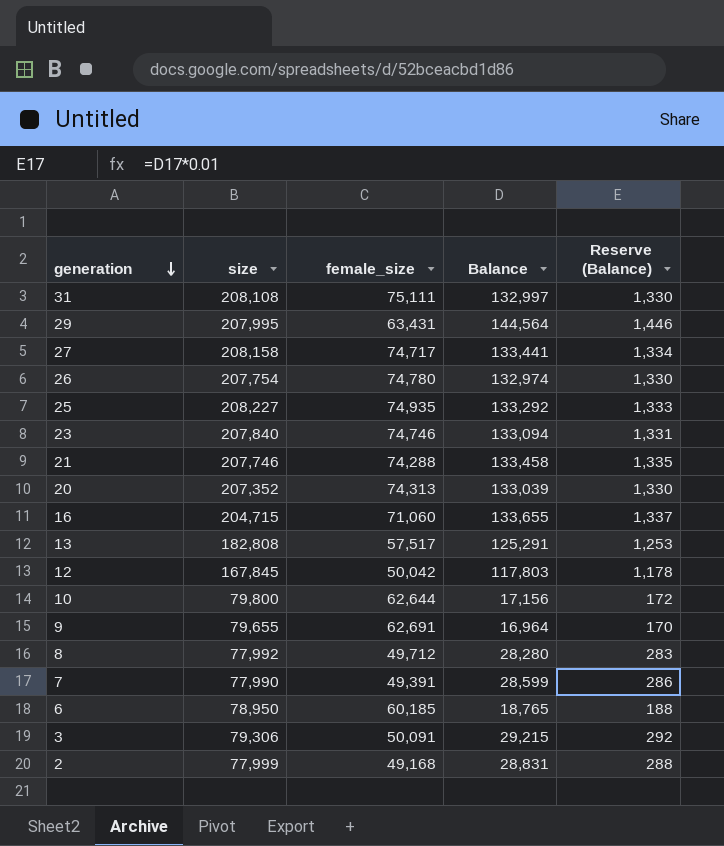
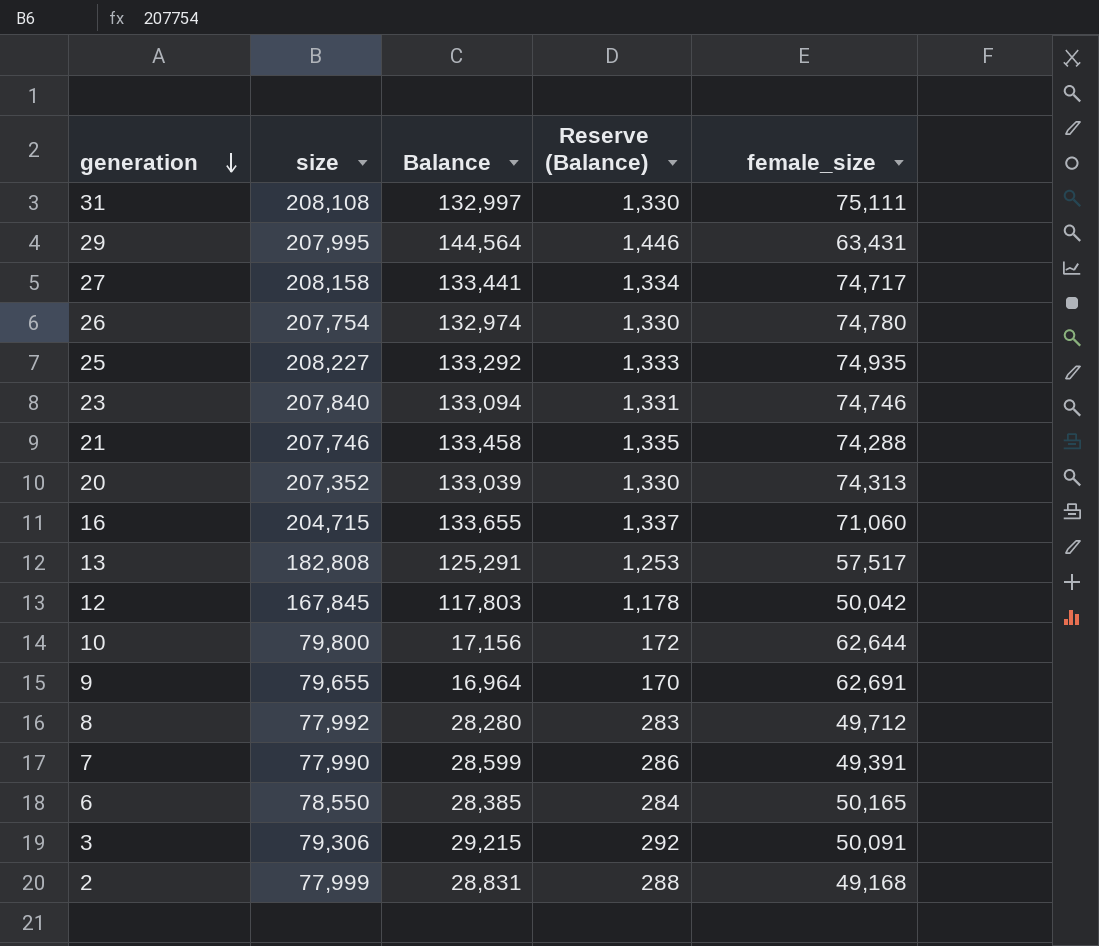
column female_size | position: 3 -> 5
6 | size: 78,950 -> 78,550
6 | Balance: 18,765 -> 28,385
6 | Reserve (Balance): 188 -> 284
6 | female_size: 60,185 -> 50,165

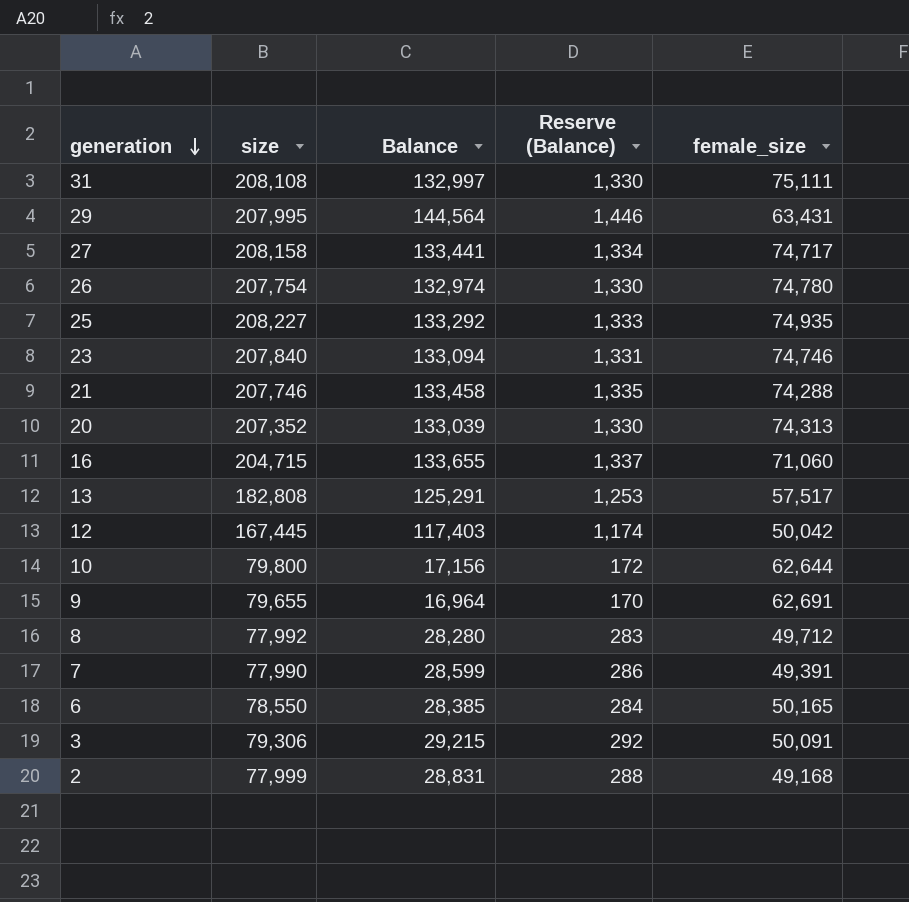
12 | size: 167,845 -> 167,445
12 | Balance: 117,803 -> 117,403
12 | Reserve (Balance): 1,178 -> 1,174

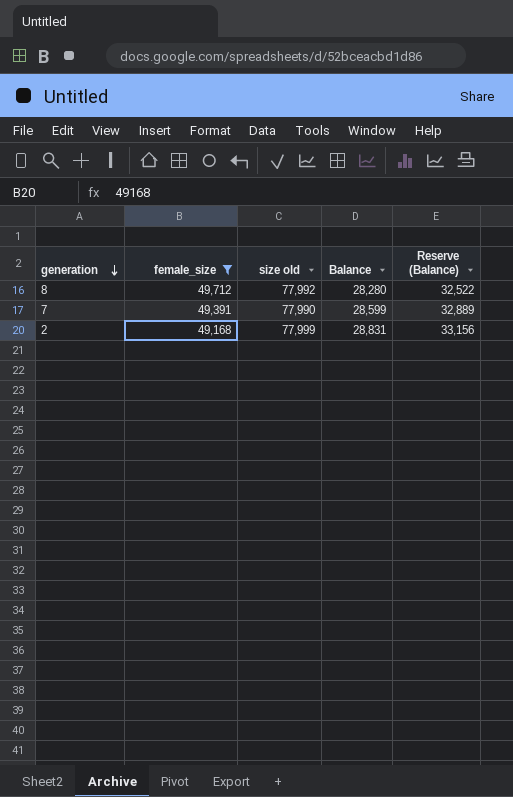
filter: none -> female_size <= 49,712
column female_size | position: 5 -> 2
column name: size -> size old
column Reserve (Balance) | formula: [Balance] * 0.01 -> [Balance] * 1.15

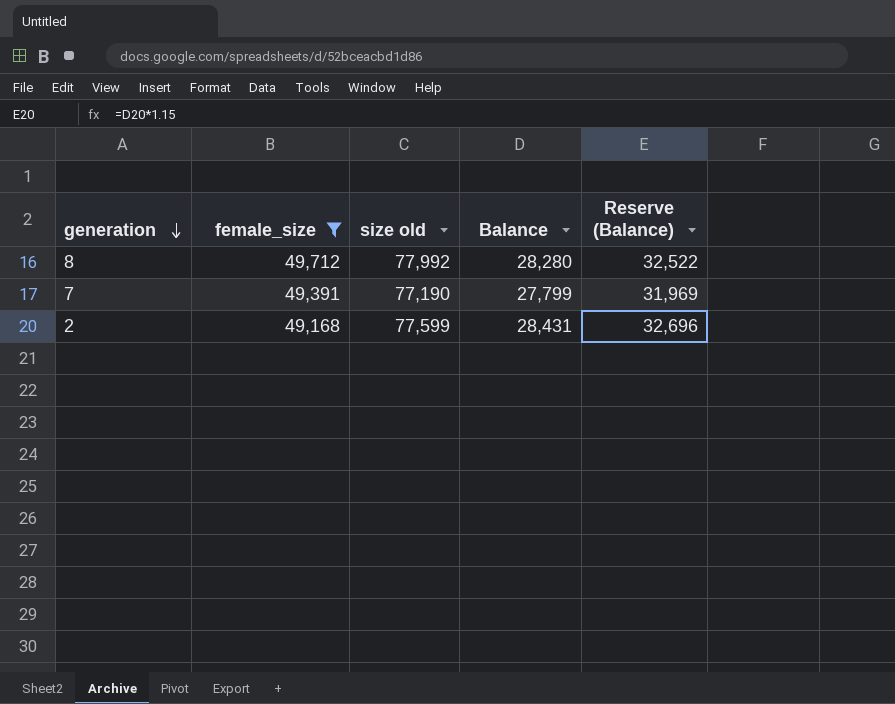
7 | size old: 77,990 -> 77,190
7 | Balance: 28,599 -> 27,799
7 | Reserve (Balance): 32,889 -> 31,969
2 | size old: 77,999 -> 77,599
2 | Balance: 28,831 -> 28,431
2 | Reserve (Balance): 33,156 -> 32,696

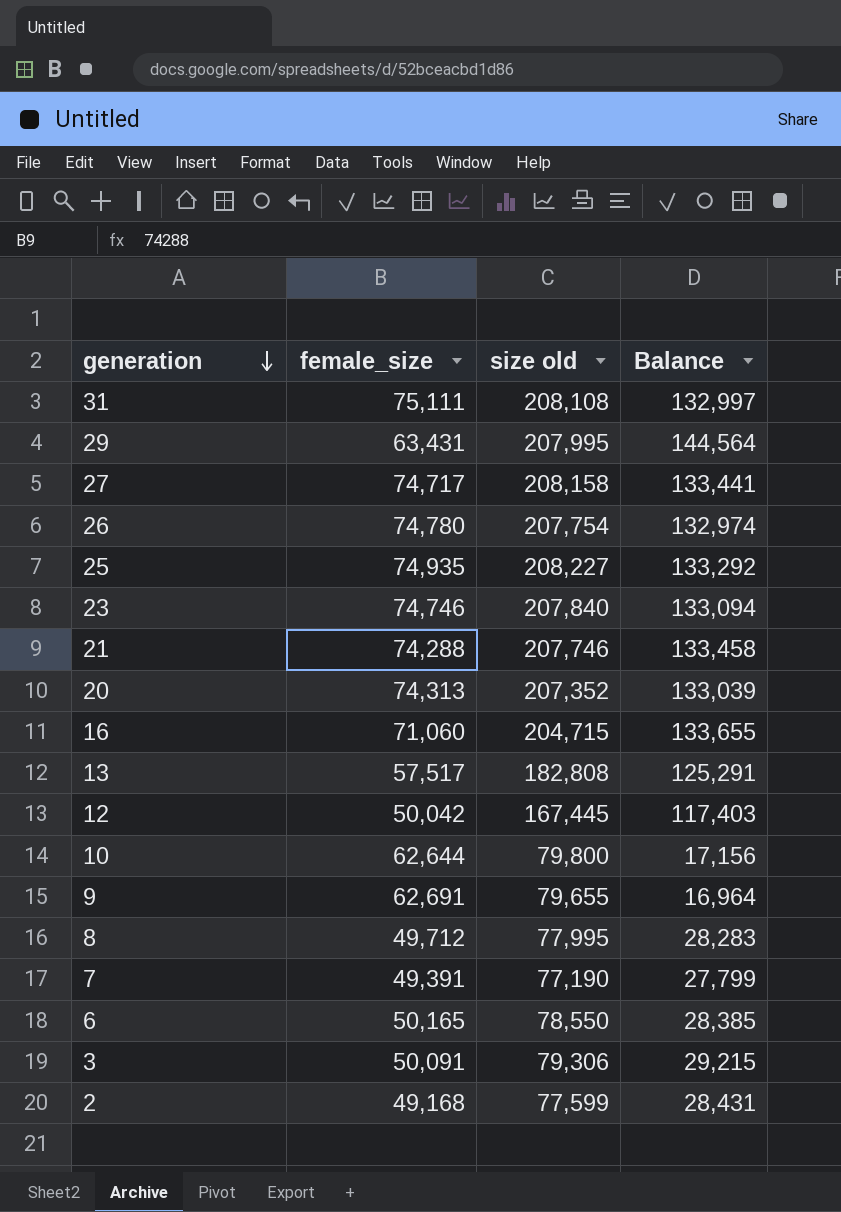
filter: female_size <= 49,712 -> none
column Reserve (Balance) | formula: [Balance] * 1.15 -> none
8 | size old: 77,992 -> 77,995
8 | Balance: 28,280 -> 28,283

